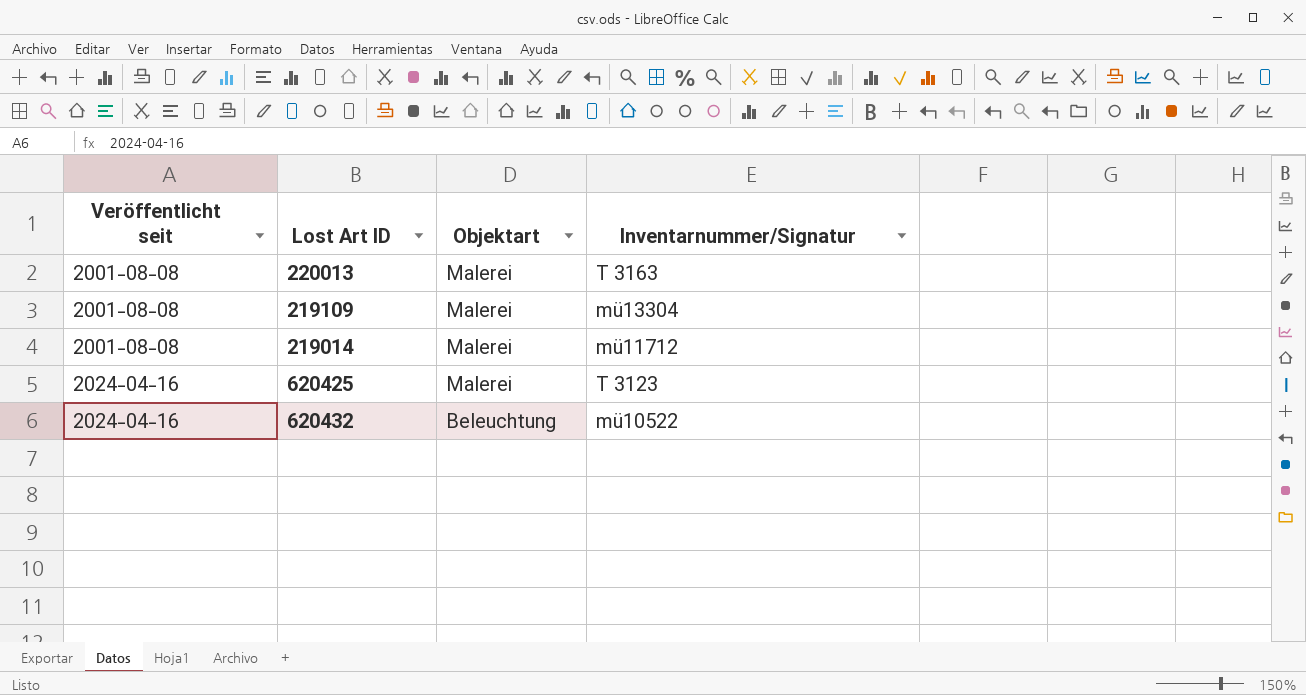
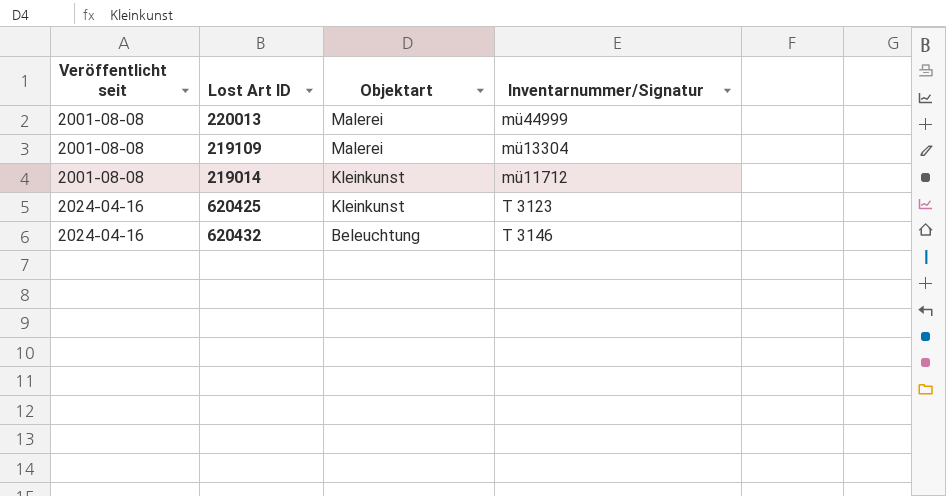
220013 | Inventarnummer/Signatur: T 3163 -> mü44999
219014 | Objektart: Malerei -> Kleinkunst
620425 | Objektart: Malerei -> Kleinkunst
620432 | Inventarnummer/Signatur: mü10522 -> T 3146

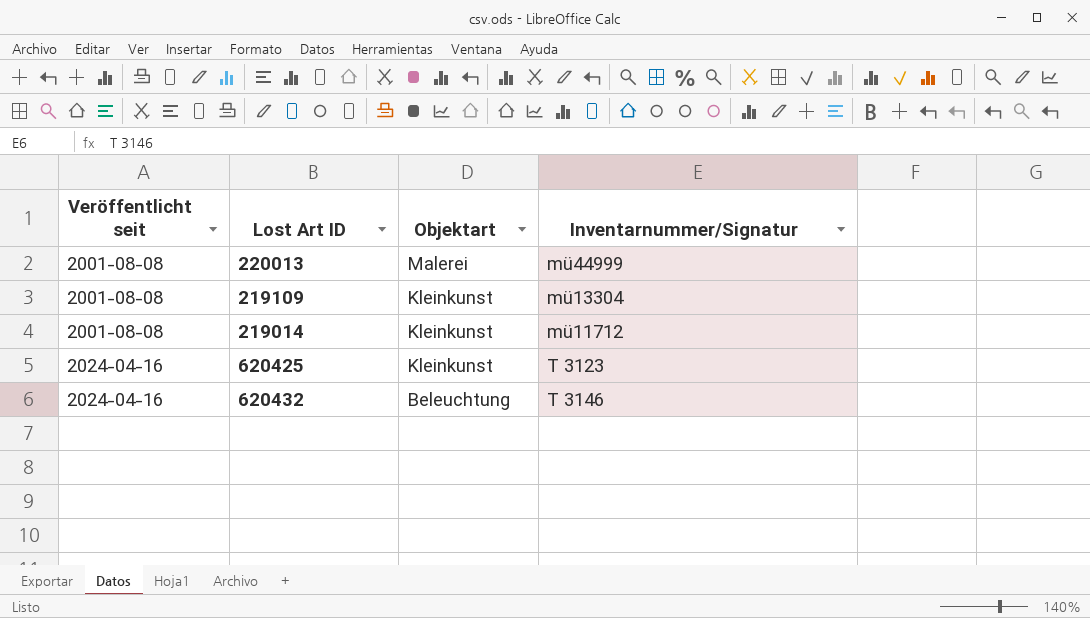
219109 | Objektart: Malerei -> Kleinkunst

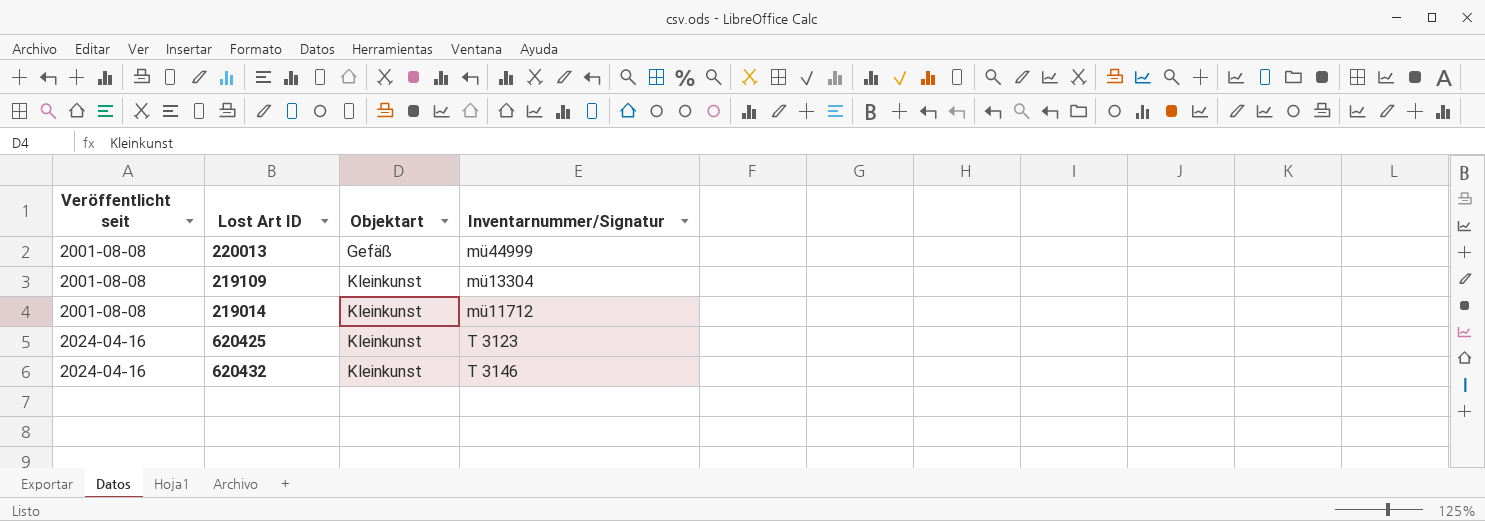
220013 | Objektart: Malerei -> Gefäß
620432 | Objektart: Beleuchtung -> Kleinkunst

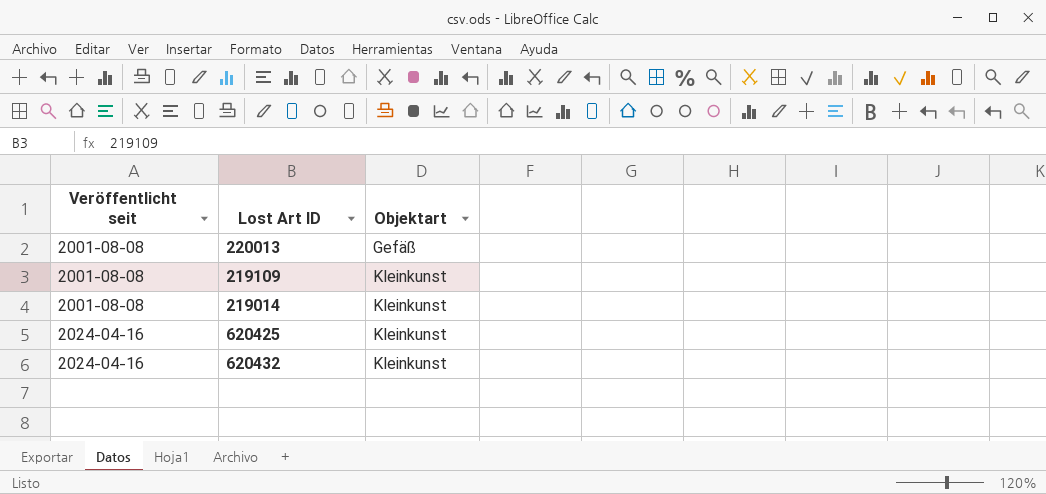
column Inventarnummer/Signatur | position: 4 -> none

